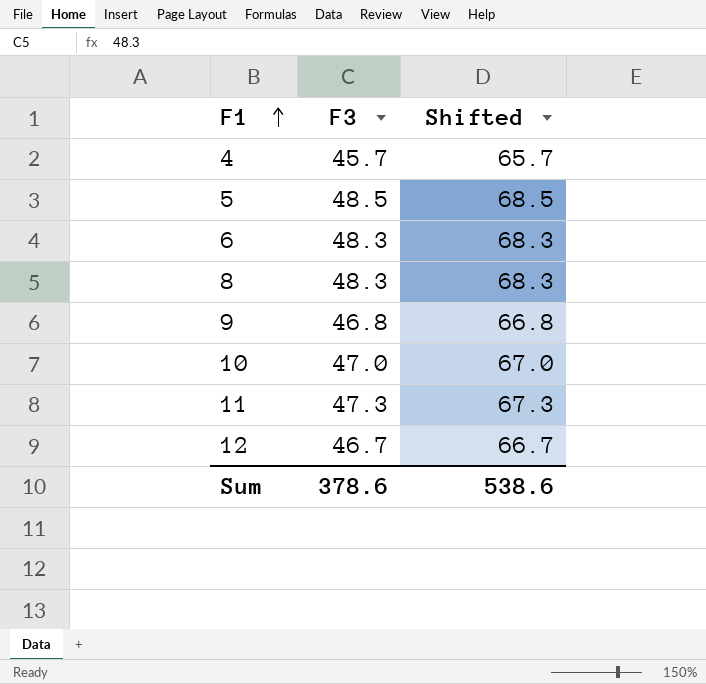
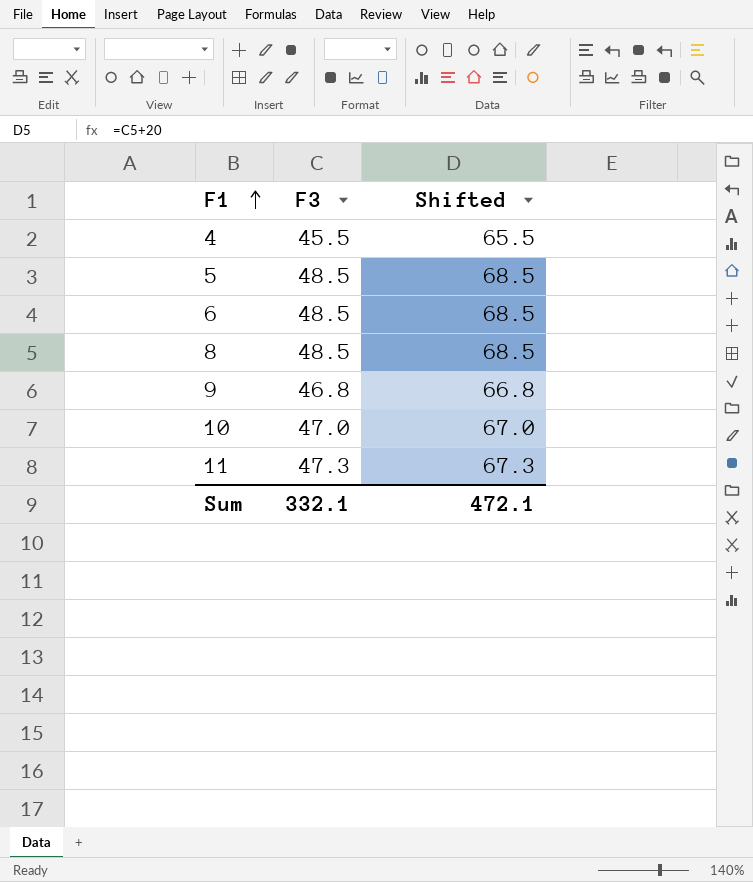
row 12: 46.7 | 66.7 -> none
4 | F3: 45.7 -> 45.5
4 | Shifted: 65.7 -> 65.5
6 | F3: 48.3 -> 48.5
6 | Shifted: 68.3 -> 68.5
8 | F3: 48.3 -> 48.5
8 | Shifted: 68.3 -> 68.5
Sum | F3: 378.6 -> 332.1
Sum | Shifted: 538.6 -> 472.1

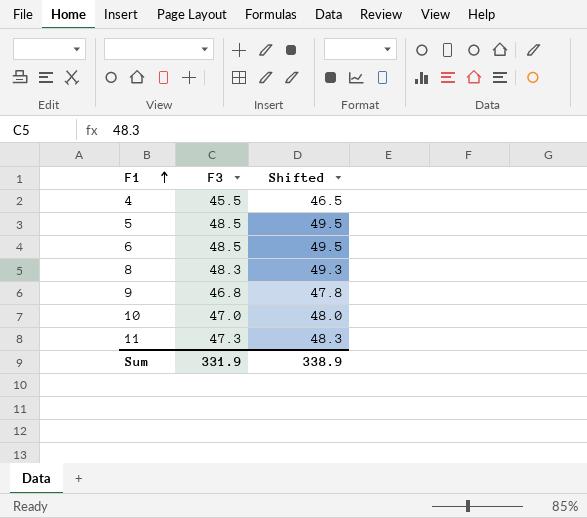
column Shifted | formula: [F3] + 20 -> [F3] + 1
8 | F3: 48.5 -> 48.3
Sum | F3: 332.1 -> 331.9
Sum | Shifted: 472.1 -> 338.9

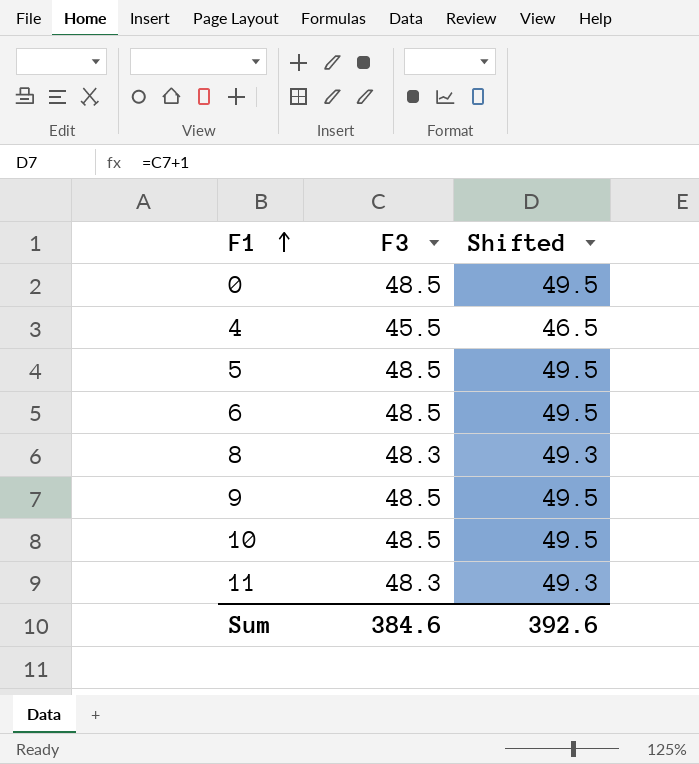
row 0: none -> 48.5 | 49.5
9 | F3: 46.8 -> 48.5
9 | Shifted: 47.8 -> 49.5
10 | F3: 47.0 -> 48.5
10 | Shifted: 48.0 -> 49.5
11 | F3: 47.3 -> 48.3
11 | Shifted: 48.3 -> 49.3
Sum | F3: 331.9 -> 384.6
Sum | Shifted: 338.9 -> 392.6

